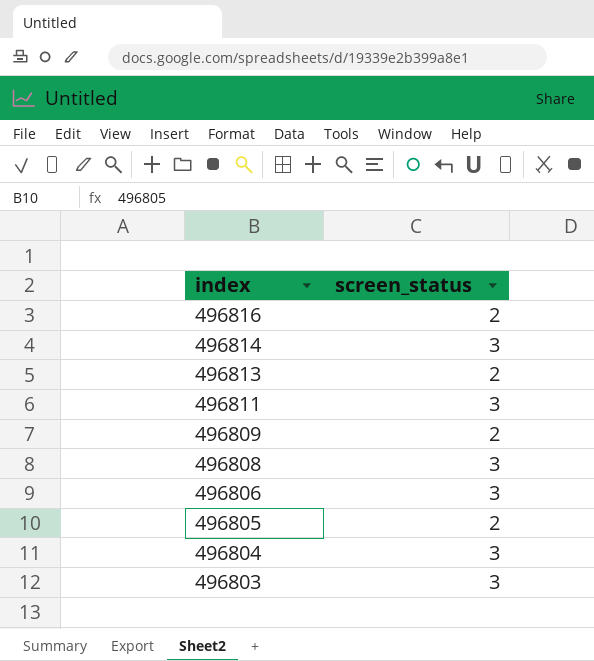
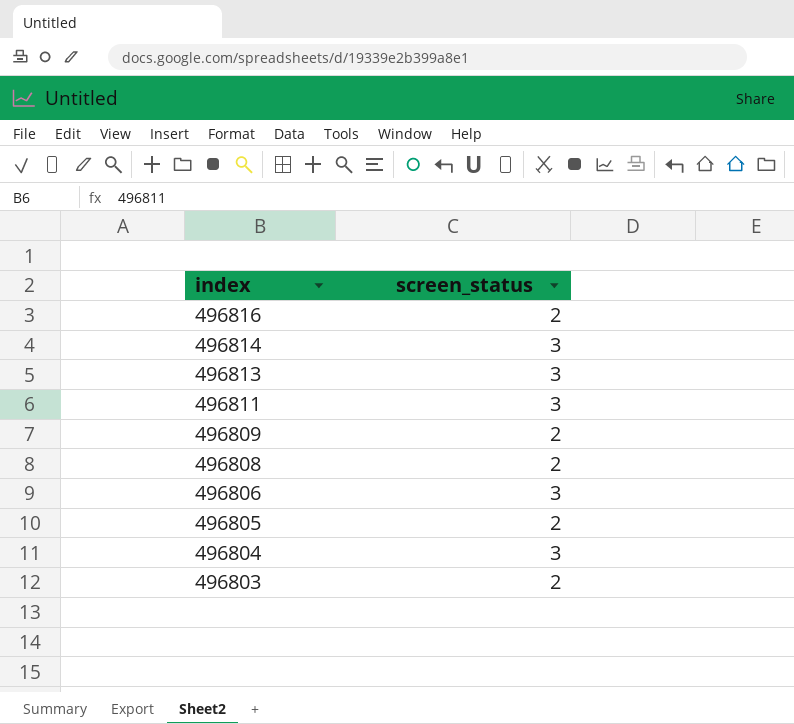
496813 | screen_status: 2 -> 3
496808 | screen_status: 3 -> 2
496803 | screen_status: 3 -> 2

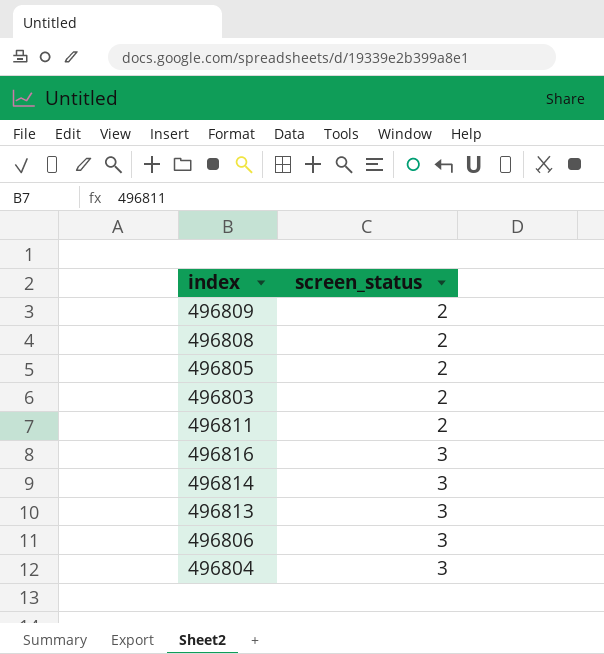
row order: index descending -> screen_status ascending
496811 | screen_status: 3 -> 2
496816 | screen_status: 2 -> 3

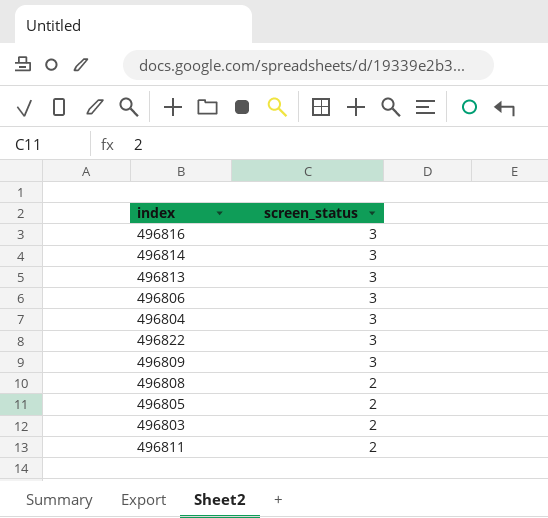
row order: screen_status ascending -> screen_status descending
row 496822: none -> 3
496809 | screen_status: 2 -> 3

